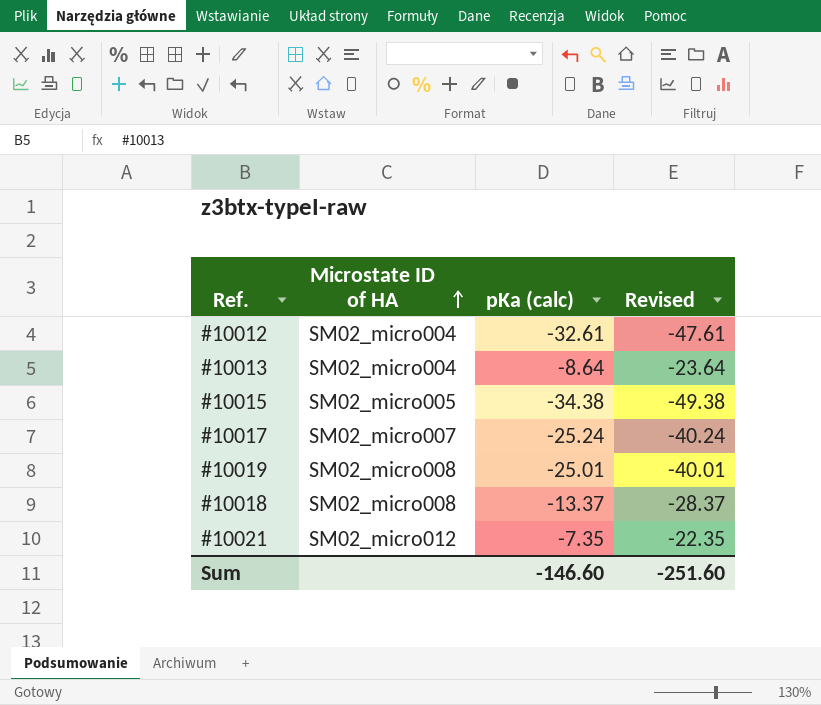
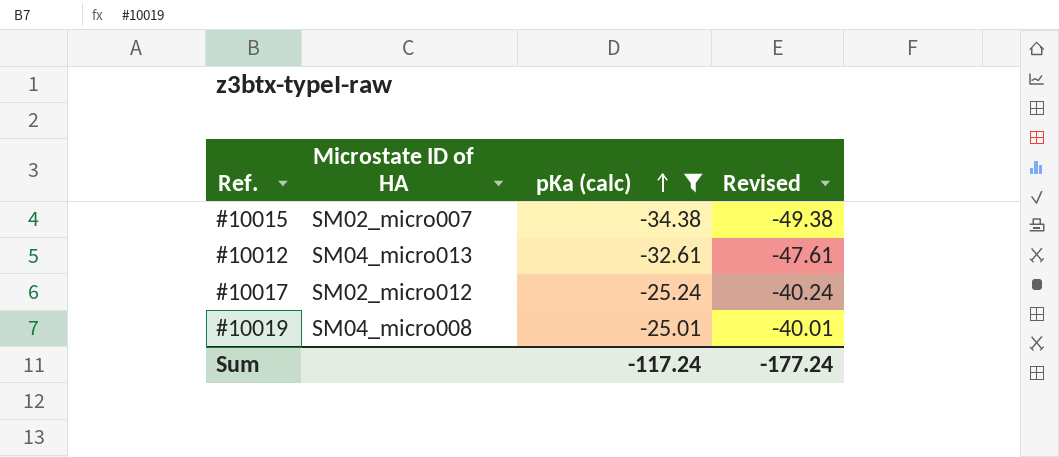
filter: none -> pKa (calc) <= -25.01
row order: Microstate ID of HA ascending -> pKa (calc) ascending
#10015 | Microstate ID of HA: SM02_micro005 -> SM02_micro007
#10012 | Microstate ID of HA: SM02_micro004 -> SM04_micro013
#10017 | Microstate ID of HA: SM02_micro007 -> SM02_micro012
#10019 | Microstate ID of HA: SM02_micro008 -> SM04_micro008
Sum | pKa (calc): -146.60 -> -117.24
Sum | Revised: -251.60 -> -177.24

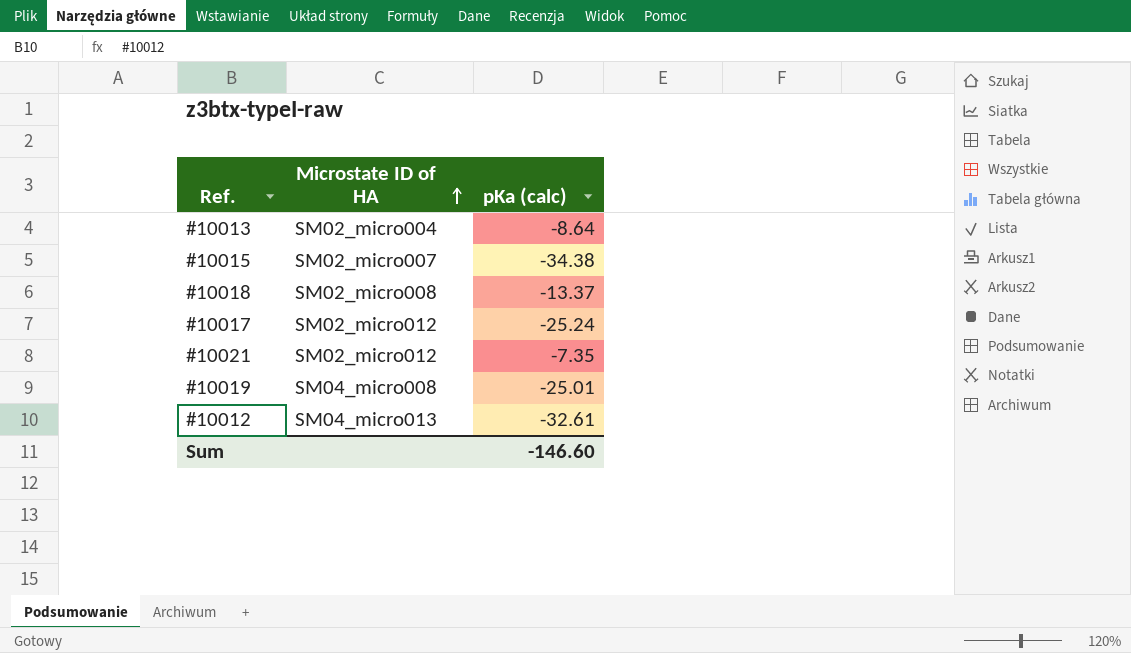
filter: pKa (calc) <= -25.01 -> none
row order: pKa (calc) ascending -> Microstate ID of HA ascending
column Revised | formula: [pKa (calc)] - 15 -> none
Sum | pKa (calc): -117.24 -> -146.60

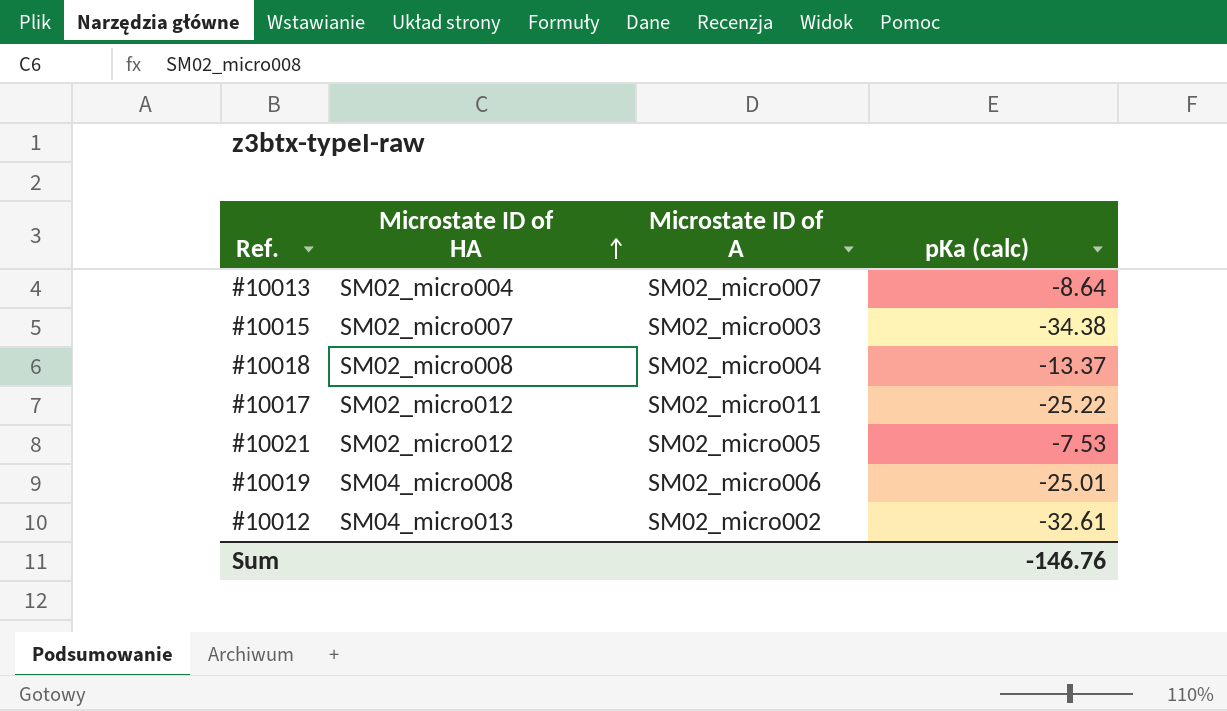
column Microstate ID of A | position: none -> 3
#10017 | pKa (calc): -25.24 -> -25.22
#10021 | pKa (calc): -7.35 -> -7.53
Sum | pKa (calc): -146.60 -> -146.76

